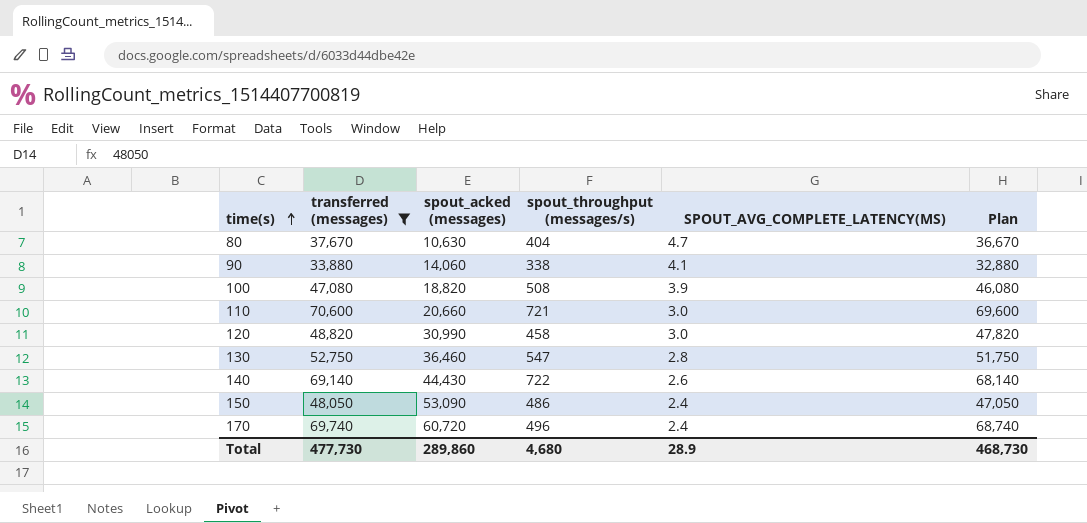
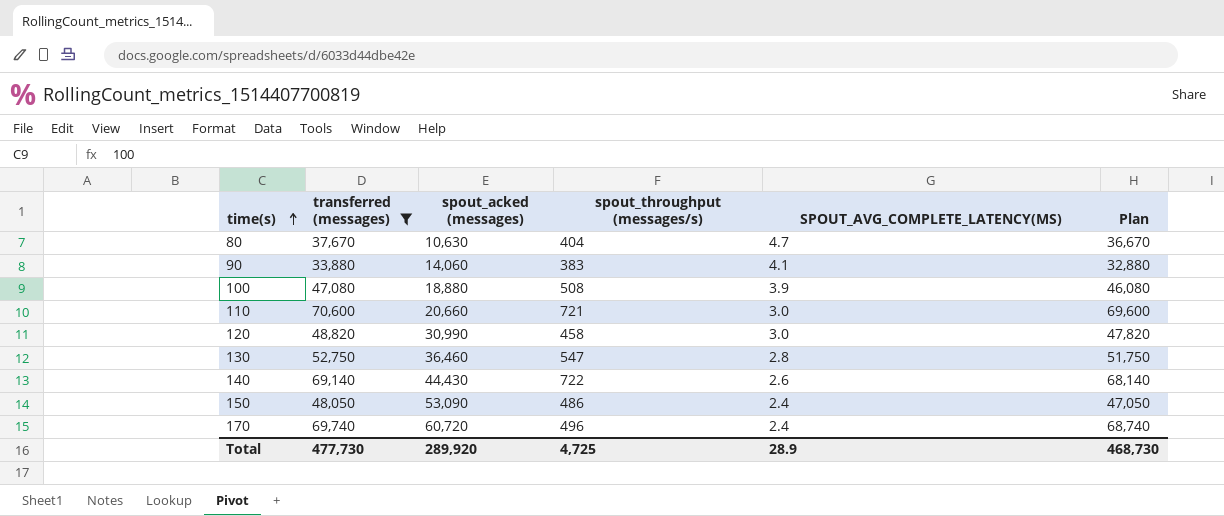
90 | spout_throughput (messages/s): 338 -> 383
100 | spout_acked (messages): 18,820 -> 18,880
Total | spout_acked (messages): 289,860 -> 289,920
Total | spout_throughput (messages/s): 4,680 -> 4,725

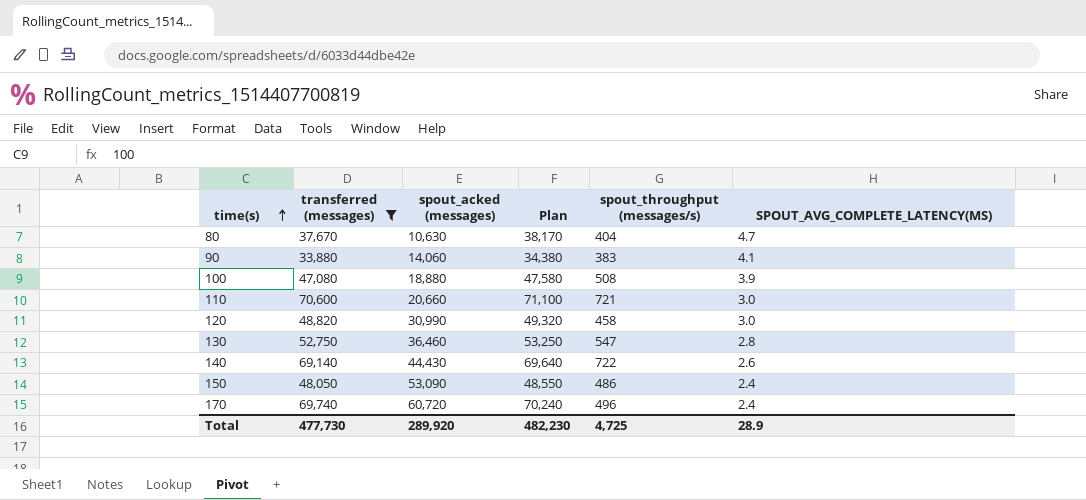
column Plan | formula: [transferred (messages)] - 1000 -> [transferred (messages)] + 500
column Plan | position: 6 -> 4
Total | Plan: 468,730 -> 482,230

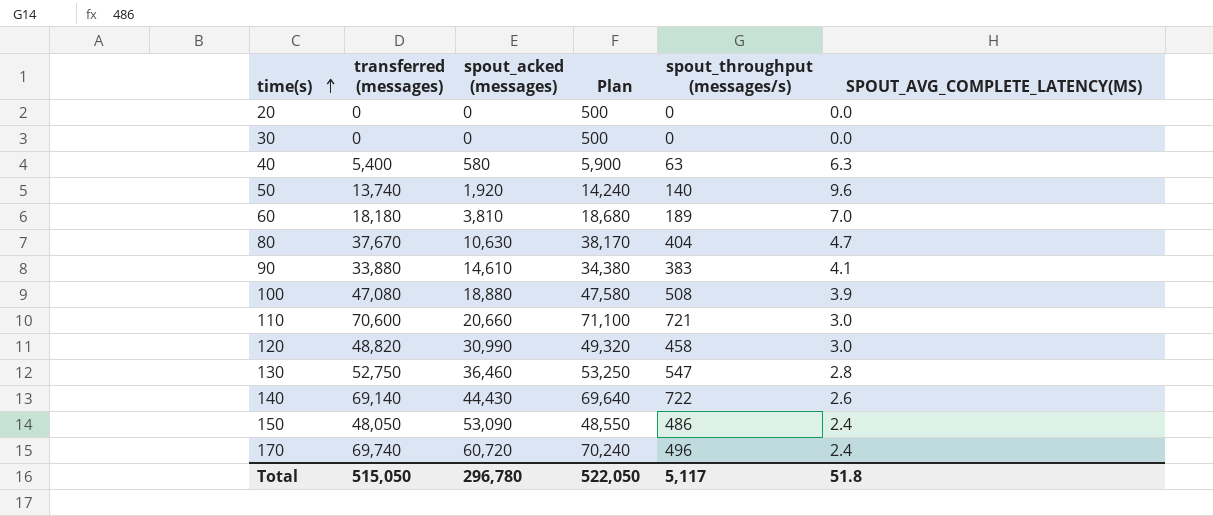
filter: transferred (messages) >= 33,880 -> none
90 | spout_acked (messages): 14,060 -> 14,610
Total | transferred (messages): 477,730 -> 515,050
Total | spout_acked (messages): 289,920 -> 296,780
Total | Plan: 482,230 -> 522,050
Total | spout_throughput (messages/s): 4,725 -> 5,117
Total | SPOUT_AVG_COMPLETE_LATENCY(MS): 28.9 -> 51.8

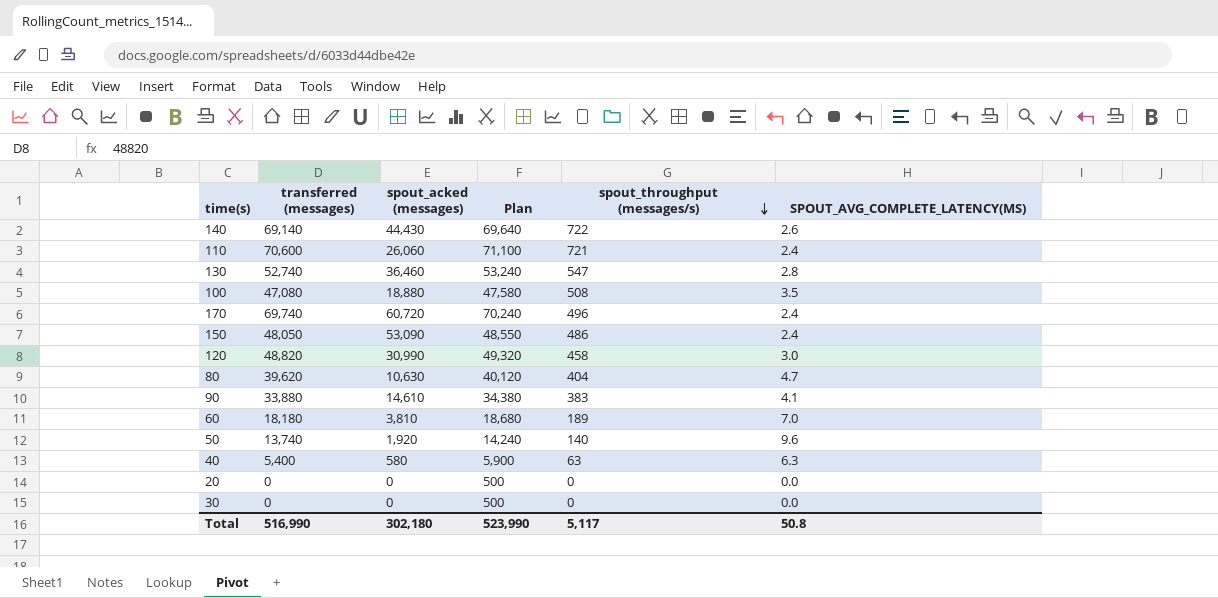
row order: time(s) ascending -> spout_throughput (messages/s) descending
110 | spout_acked (messages): 20,660 -> 26,060
110 | SPOUT_AVG_COMPLETE_LATENCY(MS): 3.0 -> 2.4
130 | transferred (messages): 52,750 -> 52,740
130 | Plan: 53,250 -> 53,240
100 | SPOUT_AVG_COMPLETE_LATENCY(MS): 3.9 -> 3.5
80 | transferred (messages): 37,670 -> 39,620
80 | Plan: 38,170 -> 40,120
Total | transferred (messages): 515,050 -> 516,990
Total | spout_acked (messages): 296,780 -> 302,180
Total | Plan: 522,050 -> 523,990
Total | SPOUT_AVG_COMPLETE_LATENCY(MS): 51.8 -> 50.8

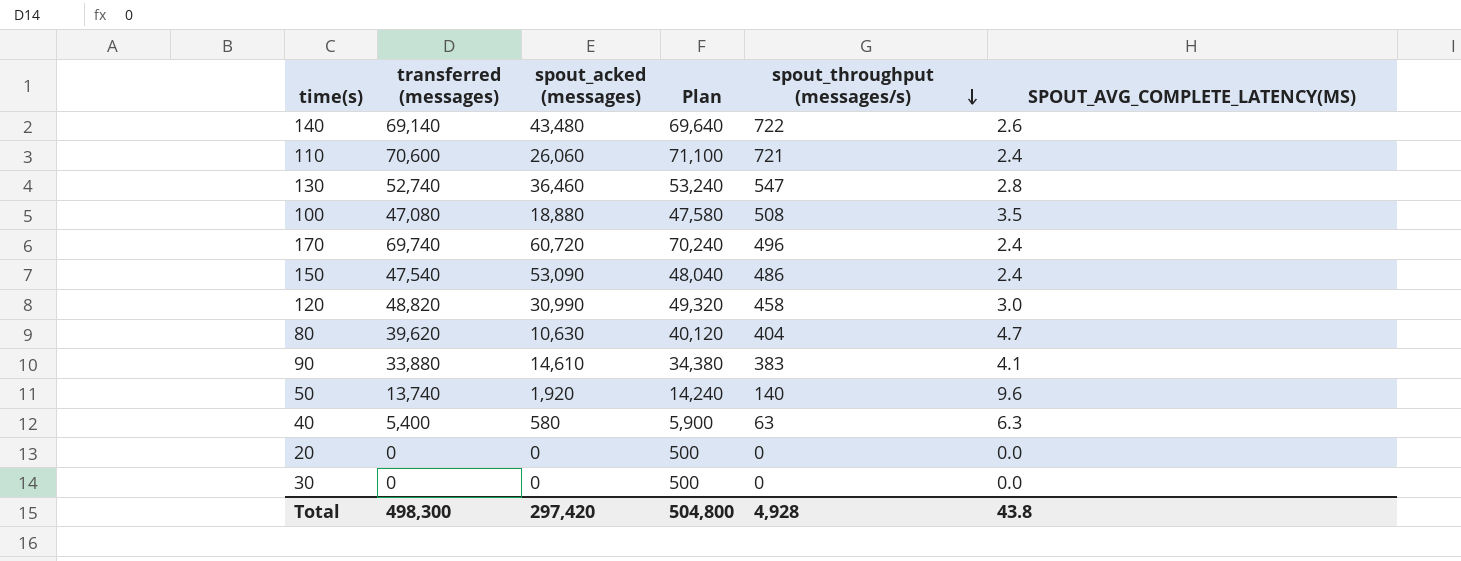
row 60: 18,180 | 3,810 | 18,680 | 189 | 7.0 -> none
140 | spout_acked (messages): 44,430 -> 43,480
150 | transferred (messages): 48,050 -> 47,540
150 | Plan: 48,550 -> 48,040
Total | transferred (messages): 516,990 -> 498,300
Total | spout_acked (messages): 302,180 -> 297,420
Total | Plan: 523,990 -> 504,800
Total | spout_throughput (messages/s): 5,117 -> 4,928
Total | SPOUT_AVG_COMPLETE_LATENCY(MS): 50.8 -> 43.8

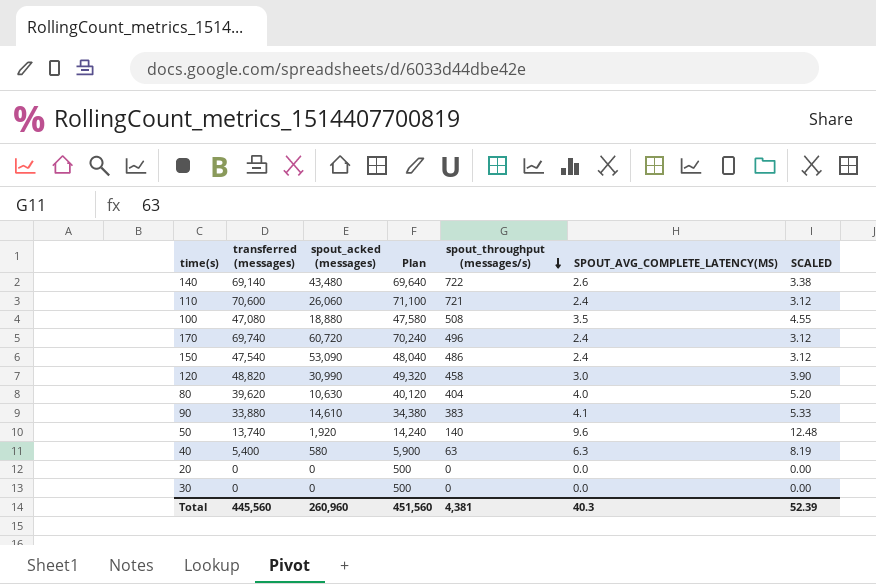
column SCALED | formula: none -> [SPOUT_AVG_COMPLETE_LATENCY(MS)] * 1.3
row 130: 52,740 | 36,460 | 53,240 | 547 | 2.8 -> none
80 | SPOUT_AVG_COMPLETE_LATENCY(MS): 4.7 -> 4.0
Total | transferred (messages): 498,300 -> 445,560
Total | spout_acked (messages): 297,420 -> 260,960
Total | Plan: 504,800 -> 451,560
Total | spout_throughput (messages/s): 4,928 -> 4,381
Total | SPOUT_AVG_COMPLETE_LATENCY(MS): 43.8 -> 40.3

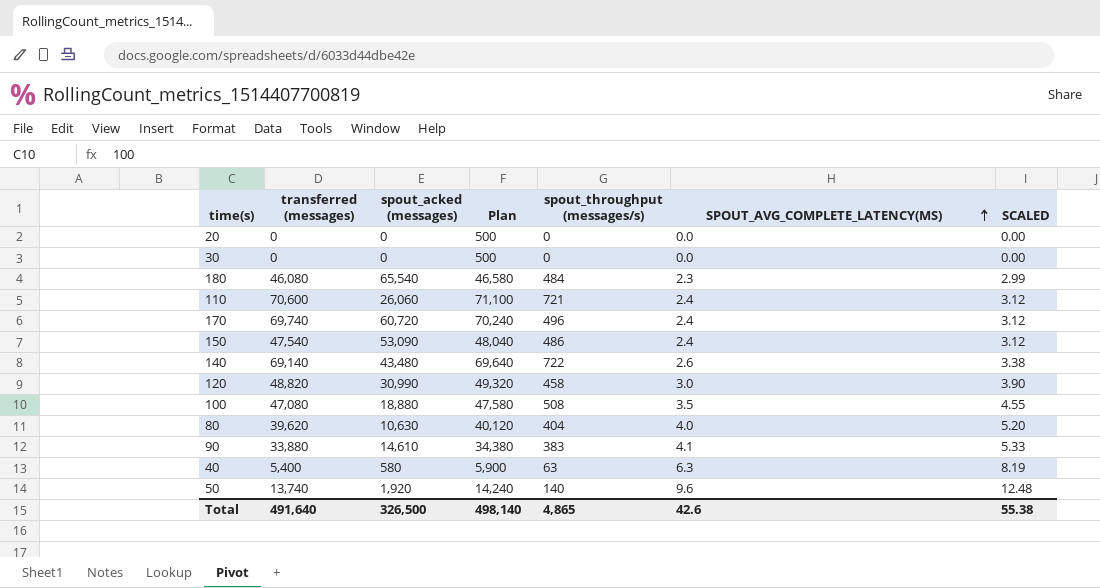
row order: spout_throughput (messages/s) descending -> SPOUT_AVG_COMPLETE_LATENCY(MS) ascending
row 180: none -> 46,080 | 65,540 | 46,580 | 484 | 2.3 | 2.99
Total | transferred (messages): 445,560 -> 491,640
Total | spout_acked (messages): 260,960 -> 326,500
Total | Plan: 451,560 -> 498,140
Total | spout_throughput (messages/s): 4,381 -> 4,865
Total | SPOUT_AVG_COMPLETE_LATENCY(MS): 40.3 -> 42.6
Total | SCALED: 52.39 -> 55.38

